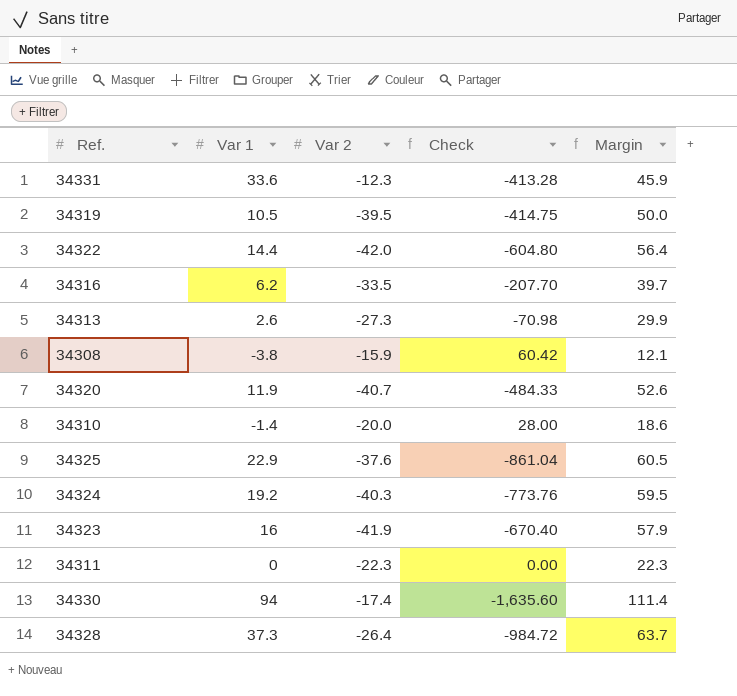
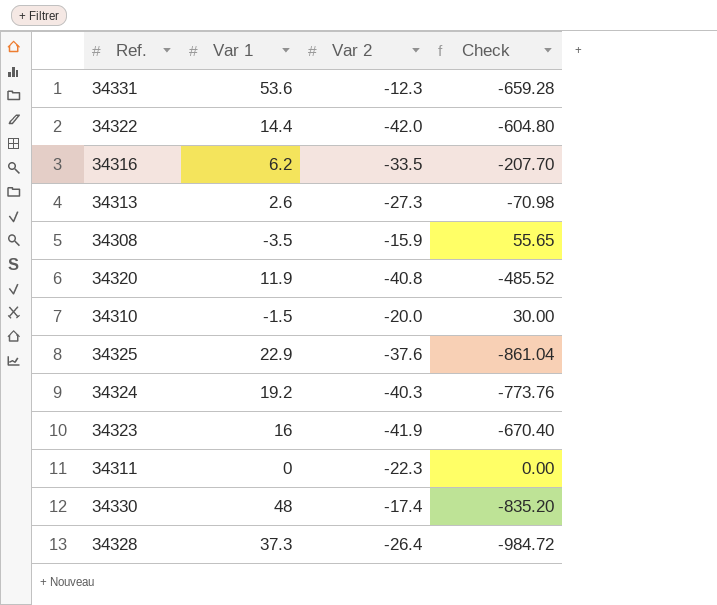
column Margin | formula: [Var 1] - [Var 2] -> none
row 34319: 10.5 | -39.5 | -414.75 | 50.0 -> none
34331 | Var 1: 33.6 -> 53.6
34331 | Check: -413.28 -> -659.28
34308 | Var 1: -3.8 -> -3.5
34308 | Check: 60.42 -> 55.65
34320 | Var 2: -40.7 -> -40.8
34320 | Check: -484.33 -> -485.52
34310 | Var 1: -1.4 -> -1.5
34310 | Check: 28.00 -> 30.00
34330 | Var 1: 94 -> 48
34330 | Check: -1,635.60 -> -835.20

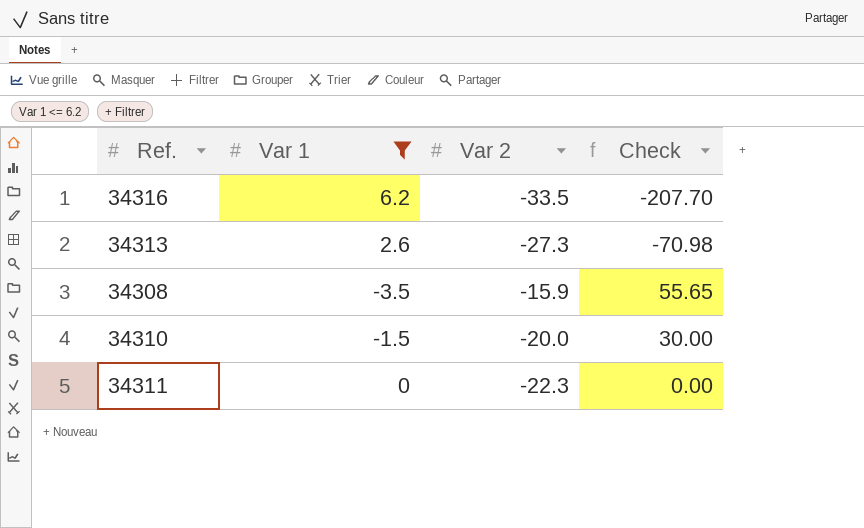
filter: none -> Var 1 <= 6.2

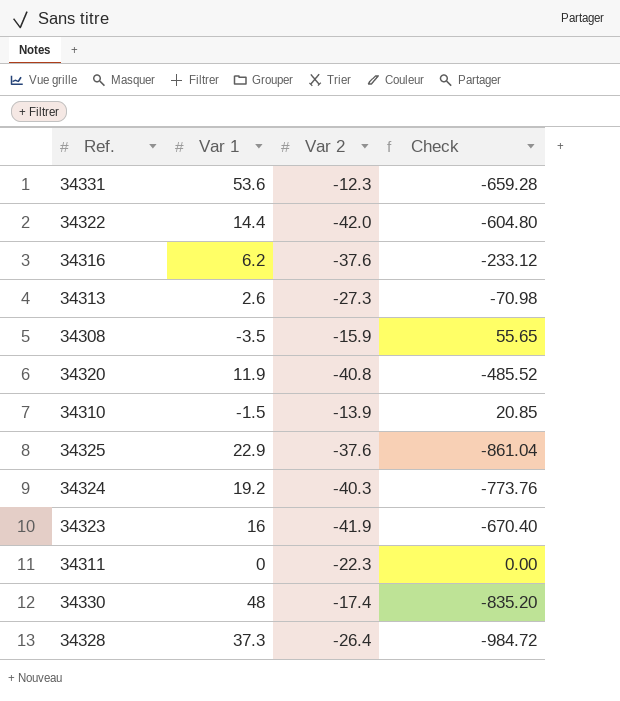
filter: Var 1 <= 6.2 -> none
34316 | Var 2: -33.5 -> -37.6
34316 | Check: -207.70 -> -233.12
34310 | Var 2: -20.0 -> -13.9
34310 | Check: 30.00 -> 20.85

